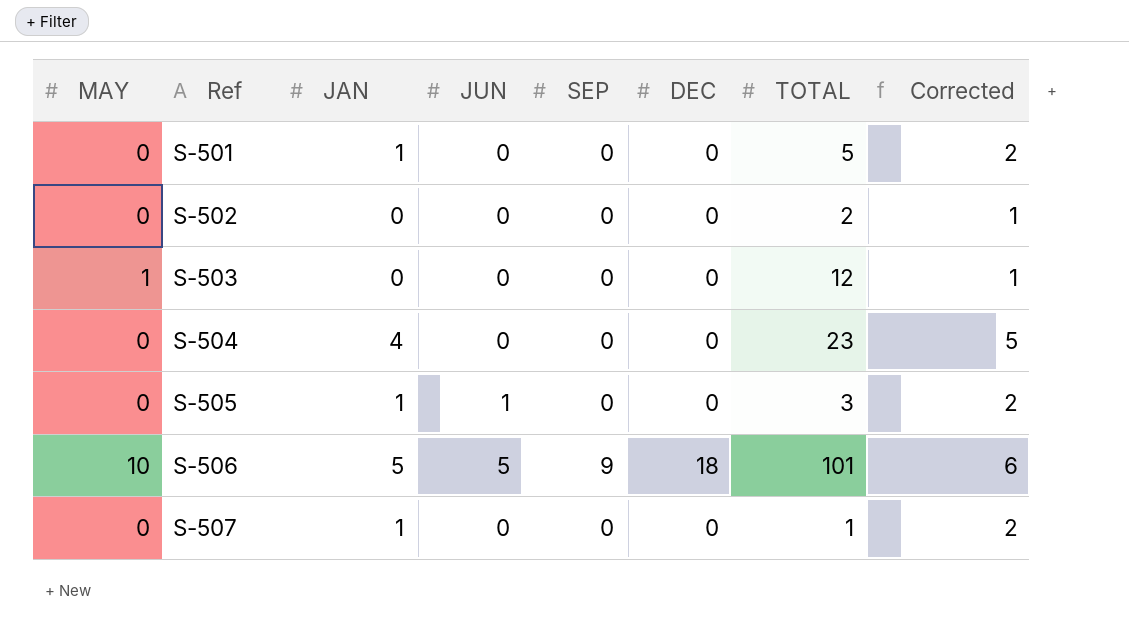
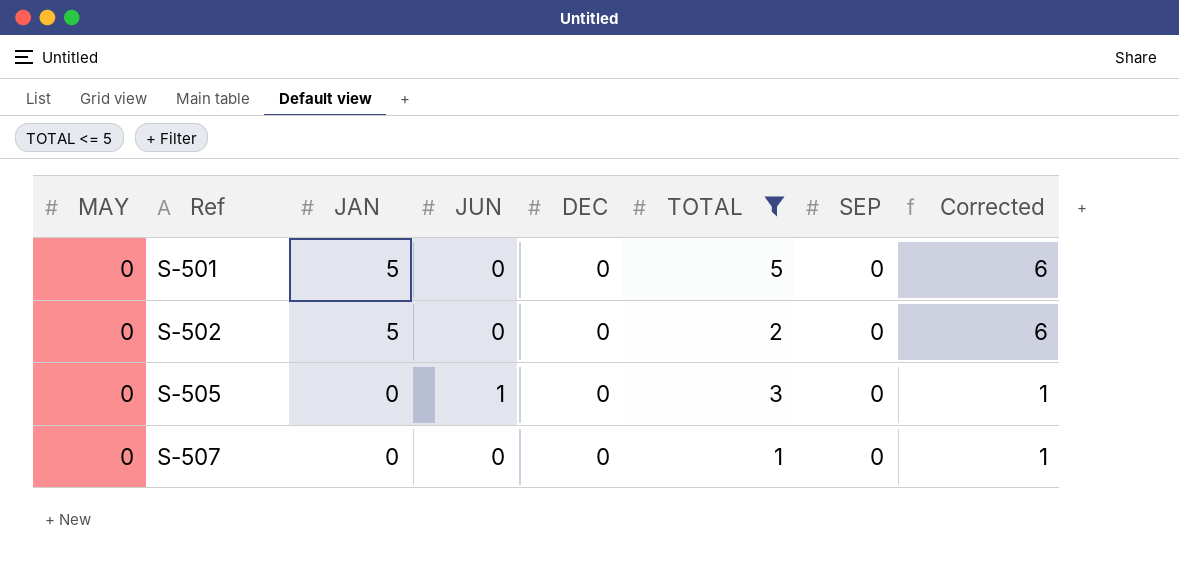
filter: none -> TOTAL <= 5
column SEP | position: 5 -> 7
S-501 | JAN: 1 -> 5
S-501 | Corrected: 2 -> 6
S-502 | JAN: 0 -> 5
S-502 | Corrected: 1 -> 6
S-505 | JAN: 1 -> 0
S-505 | Corrected: 2 -> 1
S-507 | JAN: 1 -> 0
S-507 | Corrected: 2 -> 1

